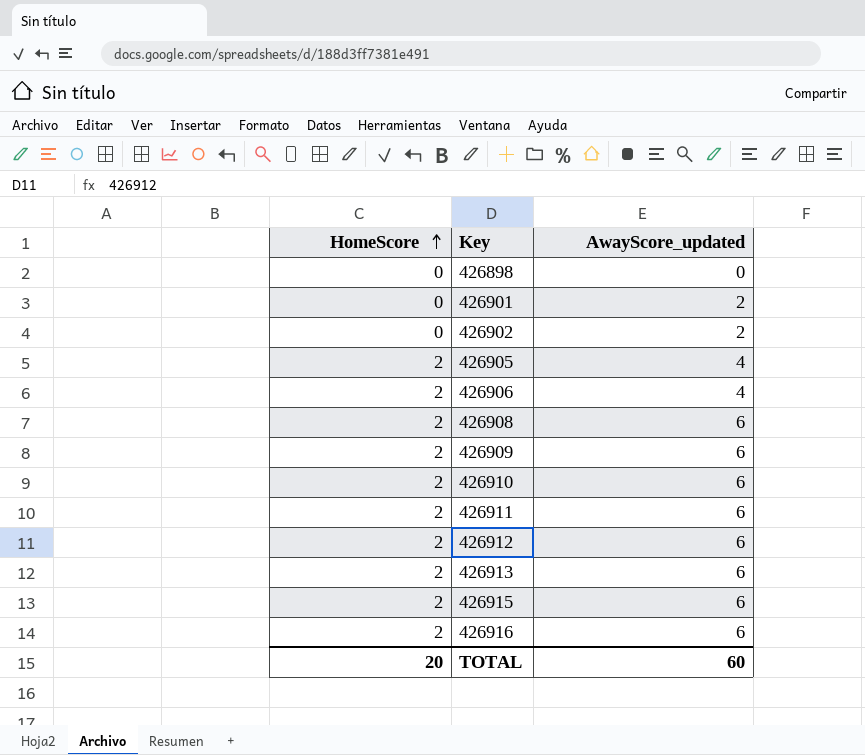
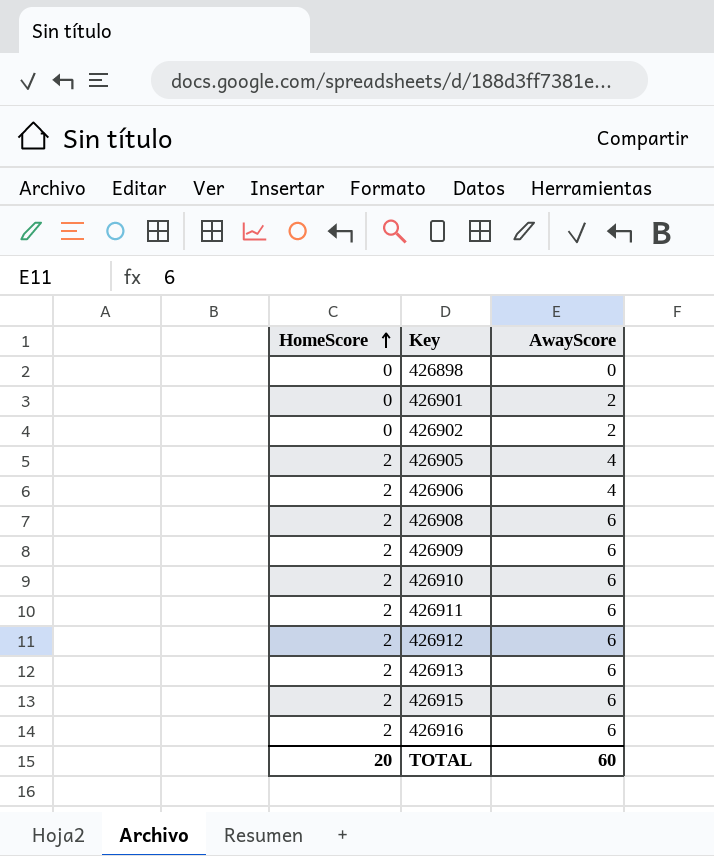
column name: AwayScore_updated -> AwayScore

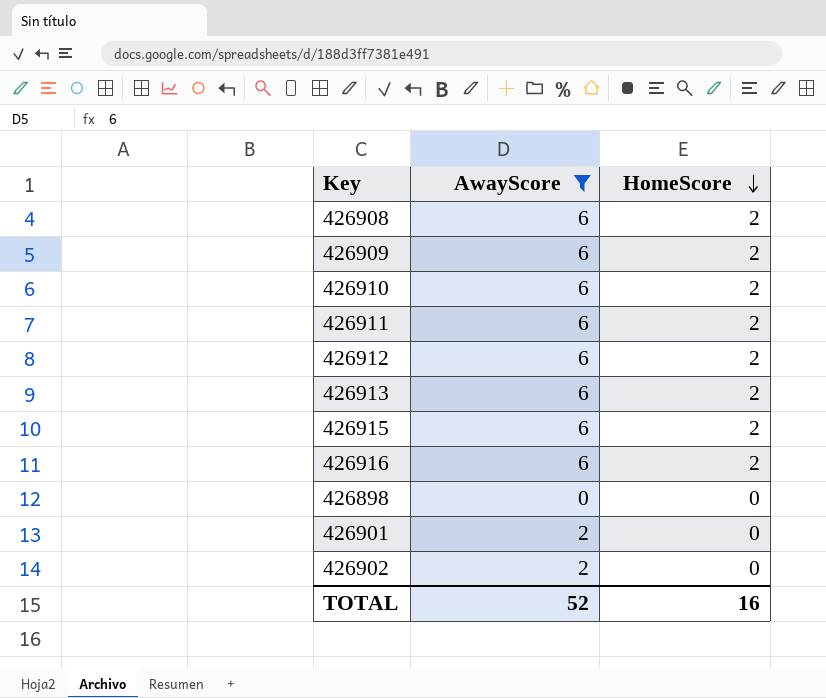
filter: none -> AwayScore != 4
row order: HomeScore ascending -> HomeScore descending
column HomeScore | position: 1 -> 3
TOTAL | AwayScore: 60 -> 52
TOTAL | HomeScore: 20 -> 16

